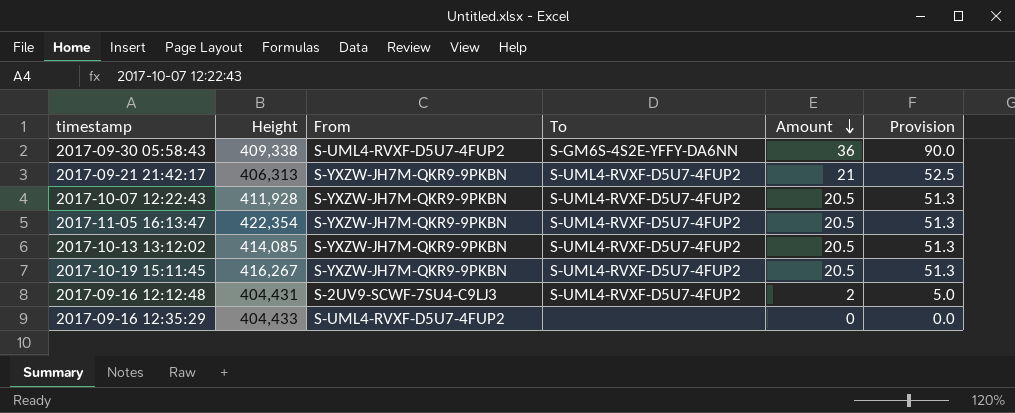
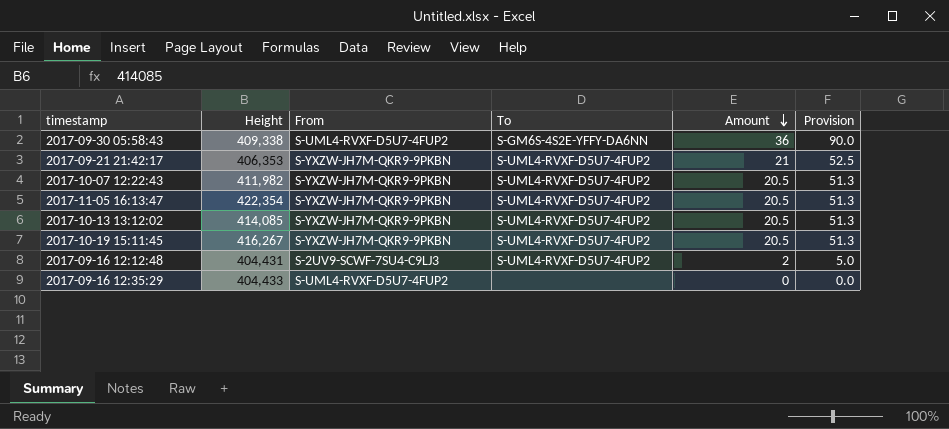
2017-09-21 21:42:17 | Height: 406,313 -> 406,353
2017-10-07 12:22:43 | Height: 411,928 -> 411,982

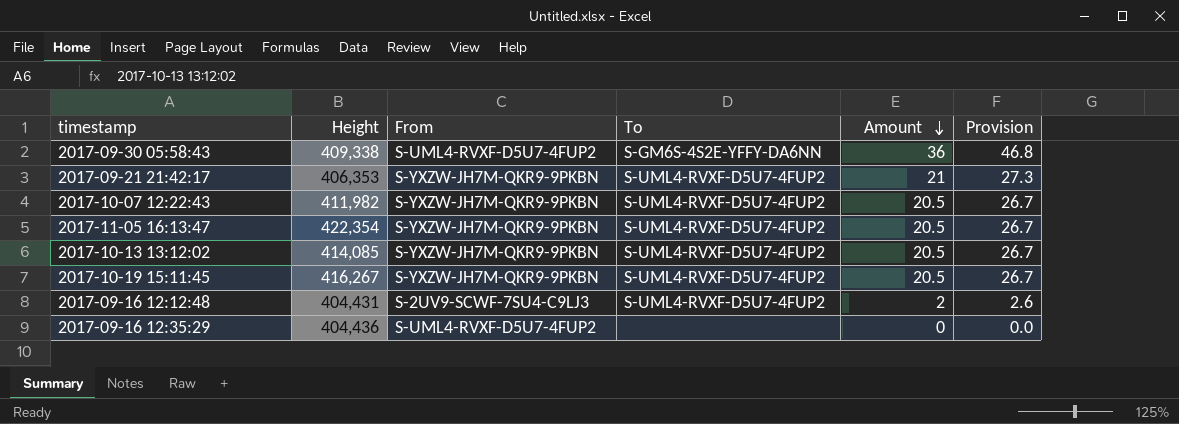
column Provision | formula: [Amount] * 2.5 -> [Amount] * 1.3
2017-09-16 12:35:29 | Height: 404,433 -> 404,436

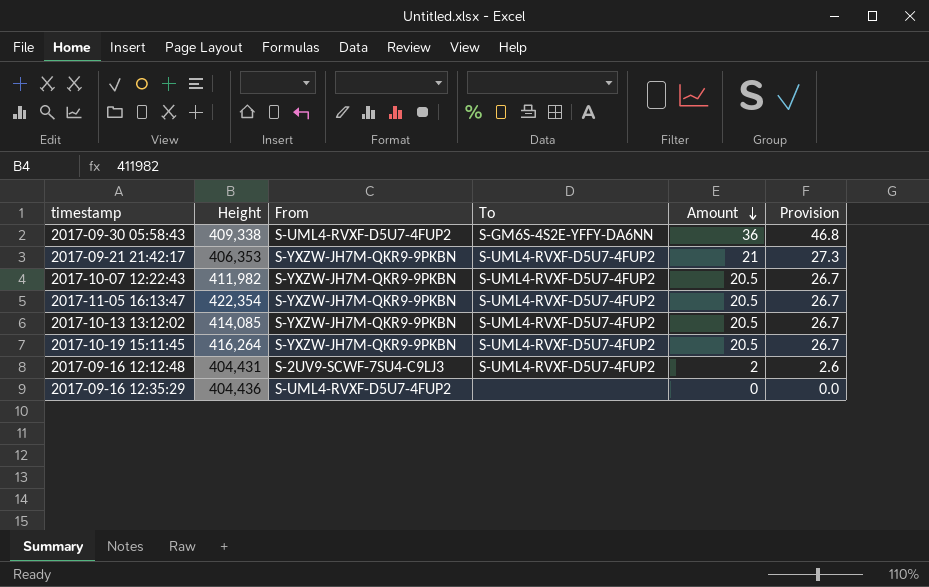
2017-10-19 15:11:45 | Height: 416,267 -> 416,264

